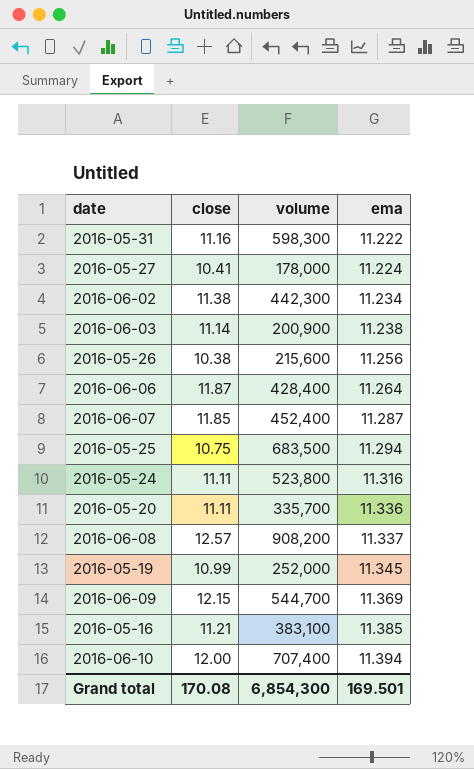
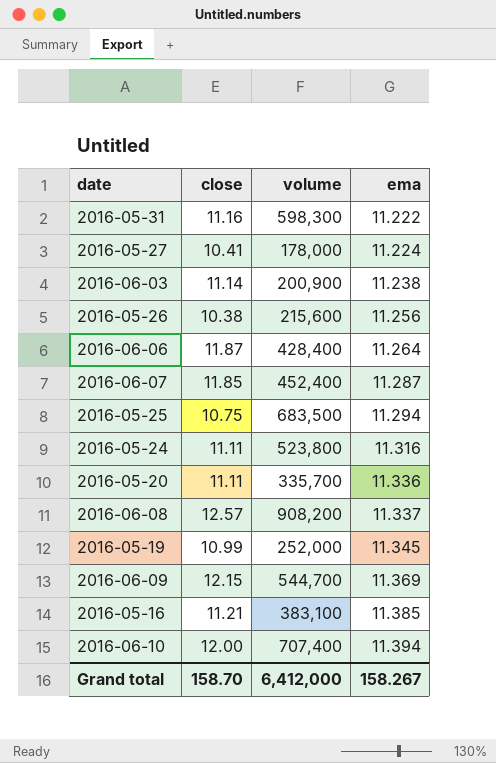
row 2016-06-02: 11.38 | 442,300 | 11.234 -> none
Grand total | close: 170.08 -> 158.70
Grand total | volume: 6,854,300 -> 6,412,000
Grand total | ema: 169.501 -> 158.267

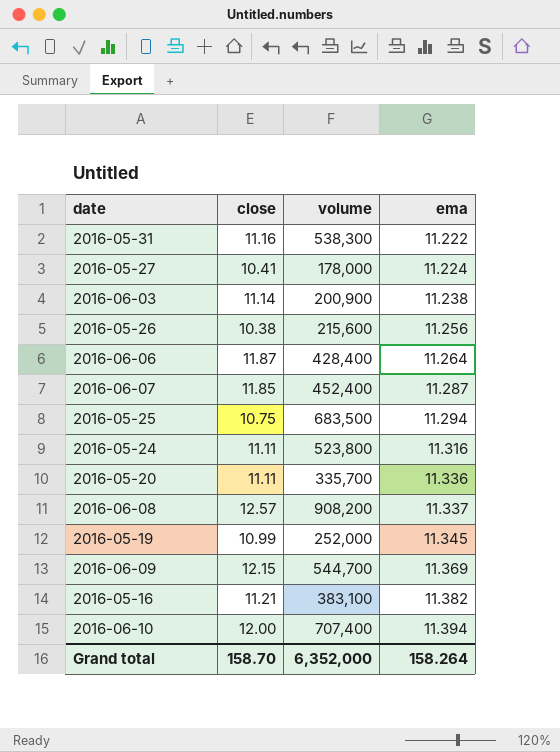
2016-05-31 | volume: 598,300 -> 538,300
2016-05-16 | ema: 11.385 -> 11.382
Grand total | volume: 6,412,000 -> 6,352,000
Grand total | ema: 158.267 -> 158.264

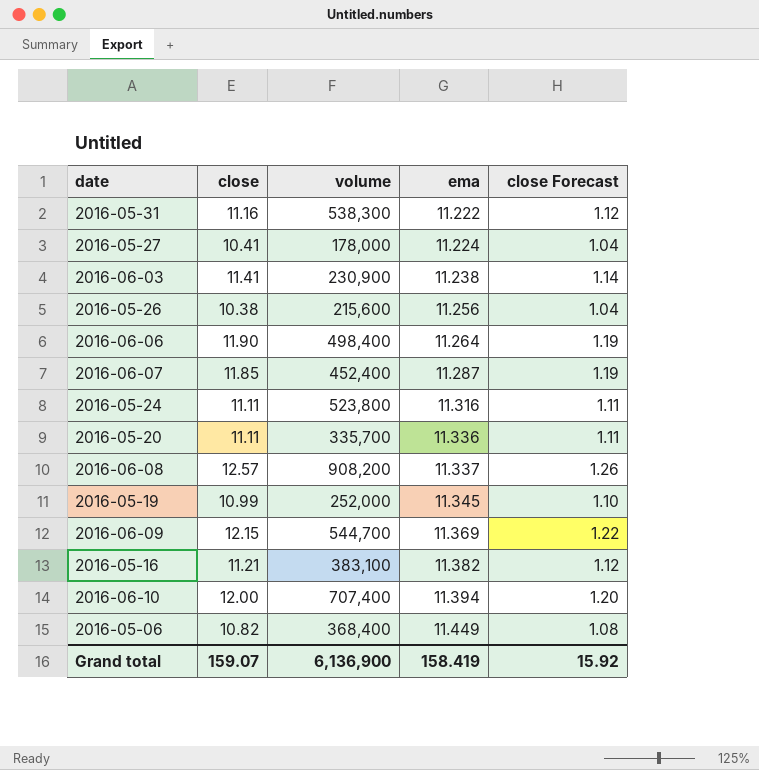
column close Forecast | formula: none -> [close] * 0.1
row 2016-05-25: 10.75 | 683,500 | 11.294 -> none
2016-06-03 | close: 11.14 -> 11.41
2016-06-03 | volume: 200,900 -> 230,900
2016-06-06 | close: 11.87 -> 11.90
2016-06-06 | volume: 428,400 -> 498,400
row 2016-05-06: none -> 10.82 | 368,400 | 11.449 | 1.08
Grand total | close: 158.70 -> 159.07
Grand total | volume: 6,352,000 -> 6,136,900
Grand total | ema: 158.264 -> 158.419

